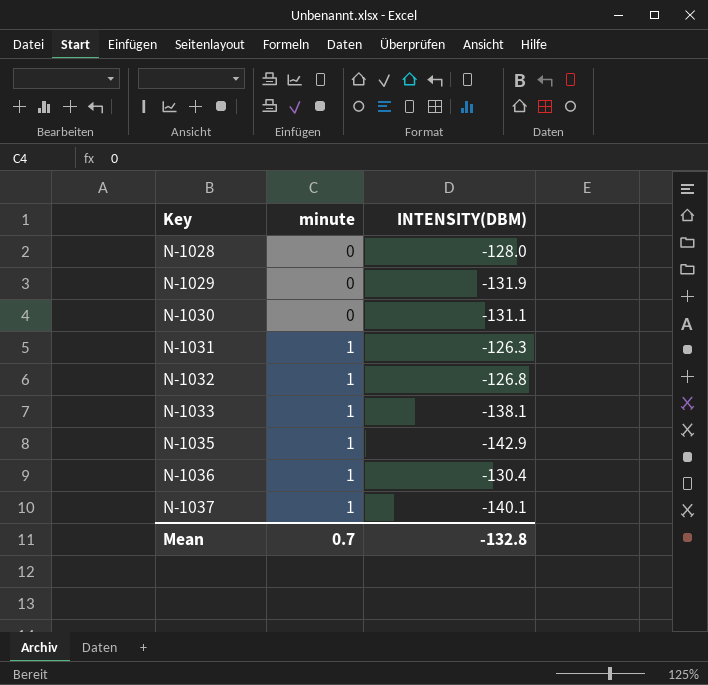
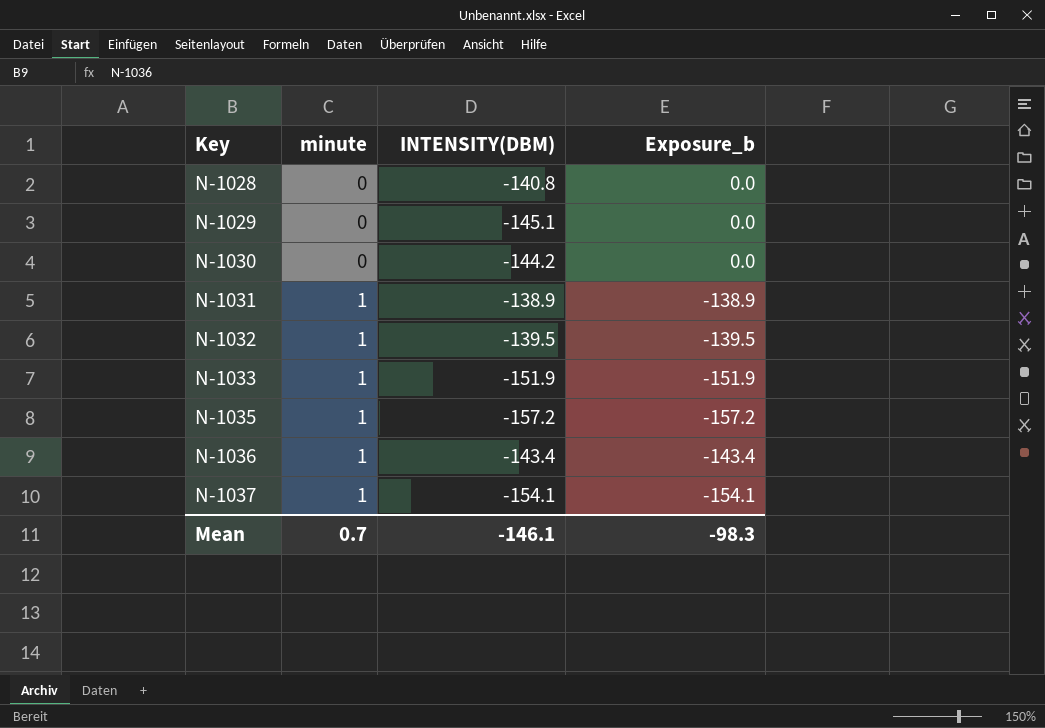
column Exposure_b | formula: none -> [minute] * [INTENSITY(DBM)]
N-1028 | INTENSITY(DBM): -128.0 -> -140.8
N-1029 | INTENSITY(DBM): -131.9 -> -145.1
N-1030 | INTENSITY(DBM): -131.1 -> -144.2
N-1031 | INTENSITY(DBM): -126.3 -> -138.9
N-1032 | INTENSITY(DBM): -126.8 -> -139.5
N-1033 | INTENSITY(DBM): -138.1 -> -151.9
N-1035 | INTENSITY(DBM): -142.9 -> -157.2
N-1036 | INTENSITY(DBM): -130.4 -> -143.4
N-1037 | INTENSITY(DBM): -140.1 -> -154.1
Mean | INTENSITY(DBM): -132.8 -> -146.1

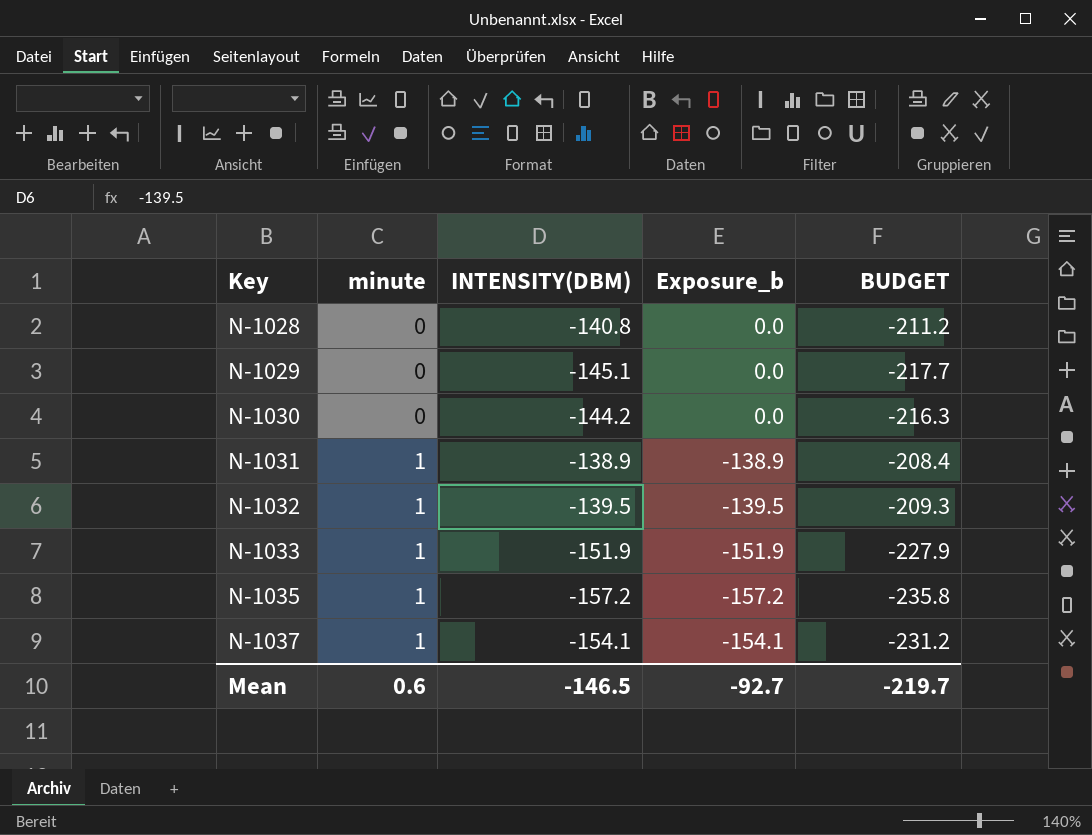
column BUDGET | formula: none -> [INTENSITY(DBM)] * 1.5
row N-1036: 1 | -143.4 | -143.4 -> none
Mean | minute: 0.7 -> 0.6
Mean | INTENSITY(DBM): -146.1 -> -146.5
Mean | Exposure_b: -98.3 -> -92.7

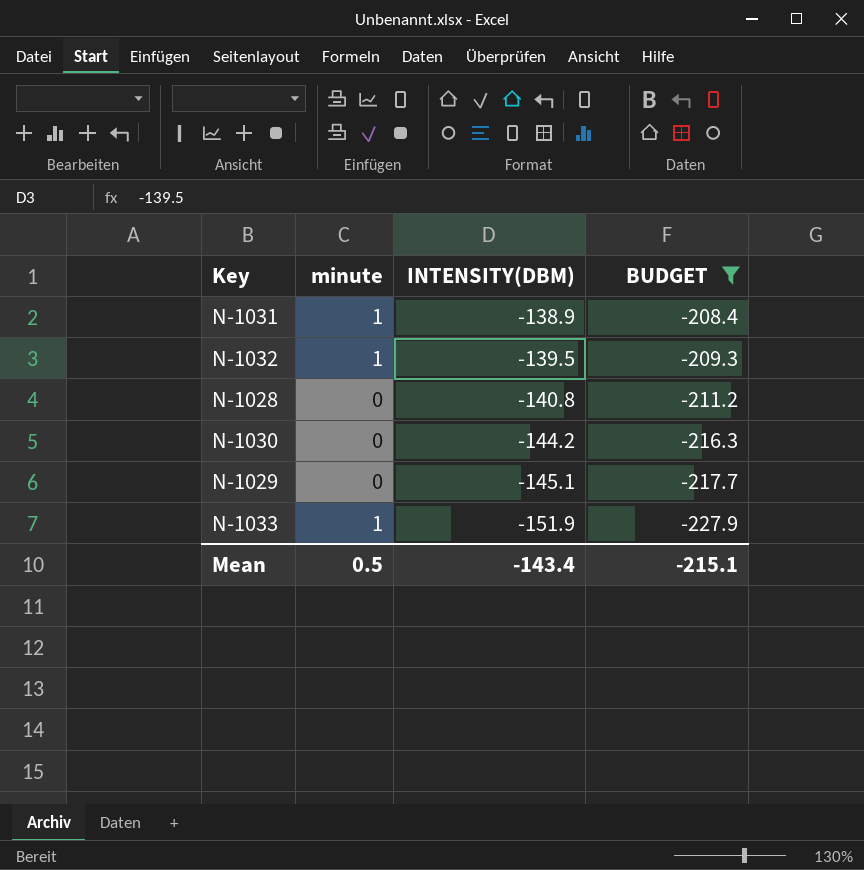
filter: none -> BUDGET >= -227.9
row order: Key ascending -> INTENSITY(DBM) descending
column Exposure_b | formula: [minute] * [INTENSITY(DBM)] -> none
Mean | minute: 0.6 -> 0.5
Mean | INTENSITY(DBM): -146.5 -> -143.4
Mean | BUDGET: -219.7 -> -215.1

